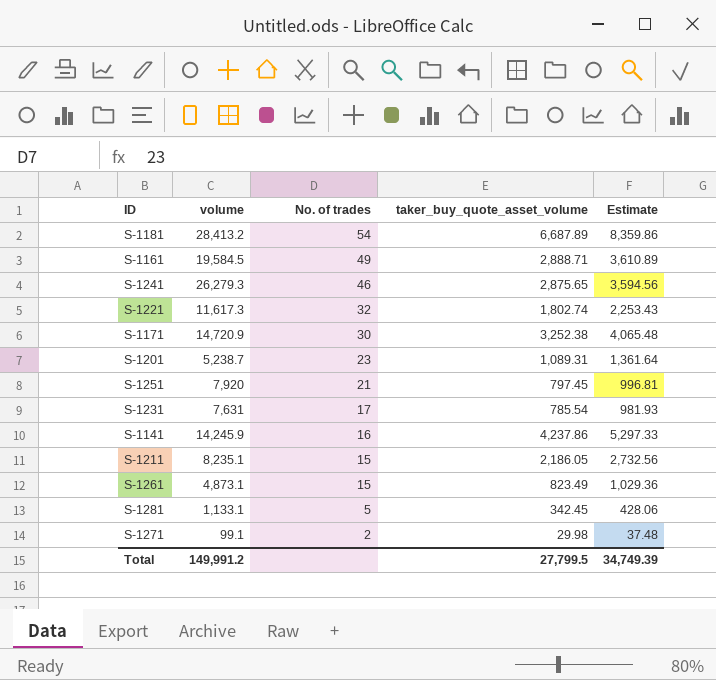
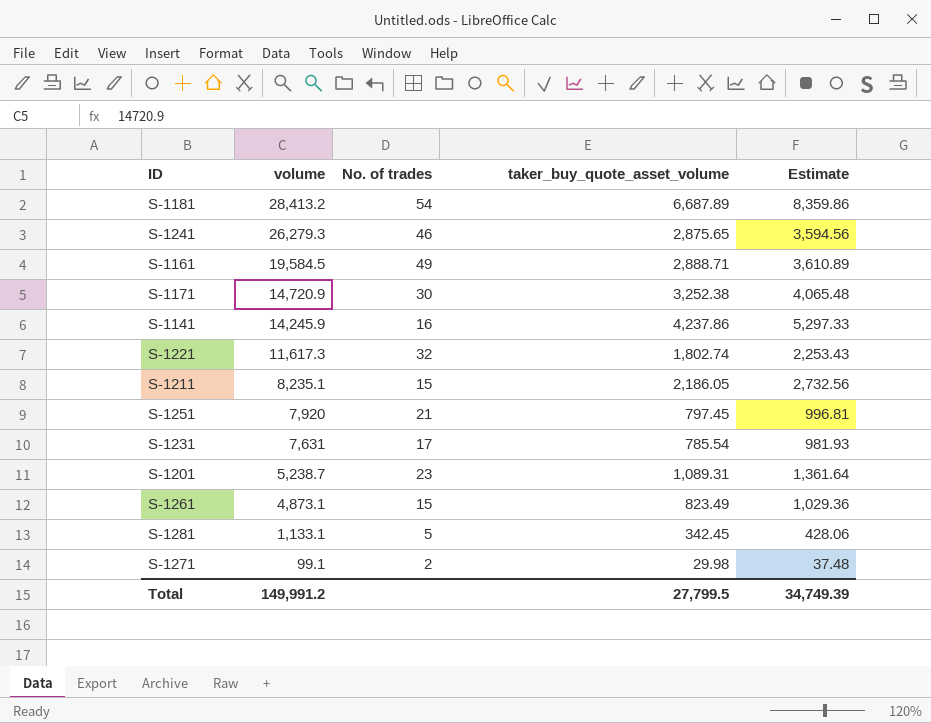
row order: No. of trades descending -> volume descending

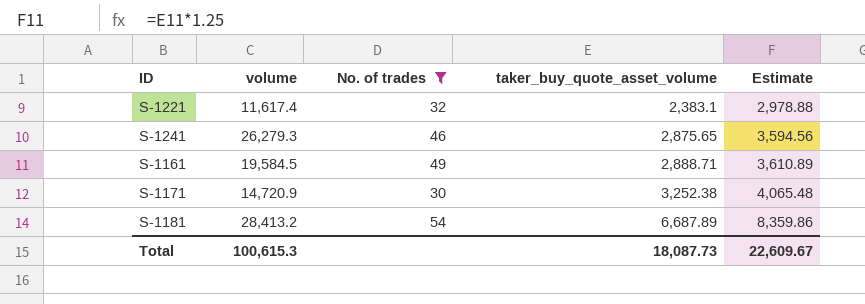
filter: none -> No. of trades >= 30
row order: volume descending -> taker_buy_quote_asset_volume ascending
S-1221 | volume: 11,617.3 -> 11,617.4
S-1221 | taker_buy_quote_asset_volume: 1,802.74 -> 2,383.1
S-1221 | Estimate: 2,253.43 -> 2,978.88
Total | volume: 149,991.2 -> 100,615.3
Total | taker_buy_quote_asset_volume: 27,799.5 -> 18,087.73
Total | Estimate: 34,749.39 -> 22,609.67

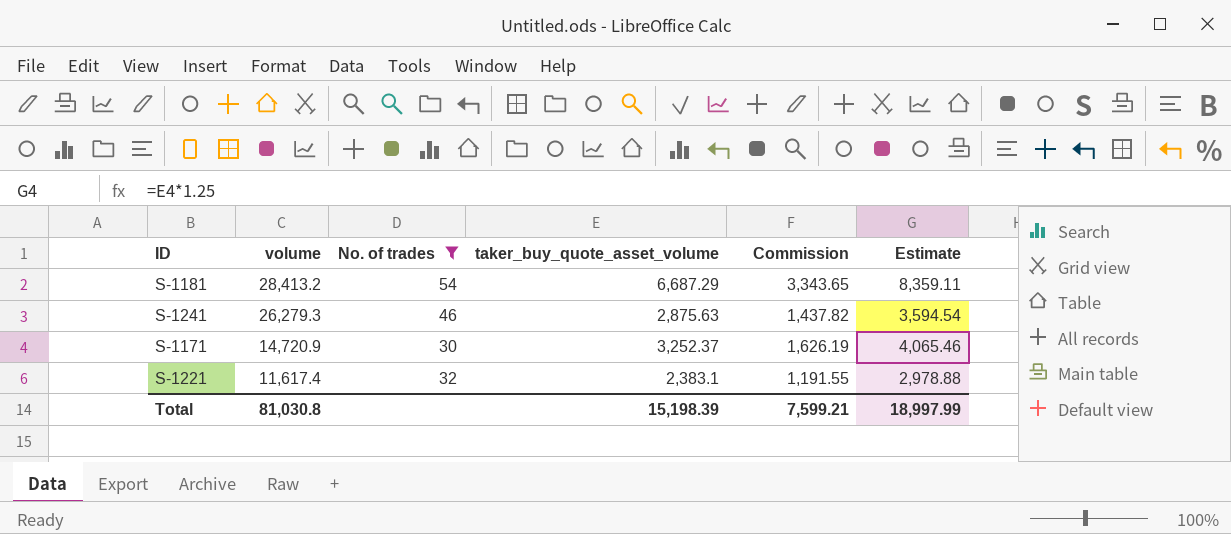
row order: taker_buy_quote_asset_volume ascending -> volume descending
column Commission | formula: none -> [taker_buy_quote_asset_volume] * 0.5
row S-1161: 19,584.5 | 49 | 2,888.71 | 3,610.89 -> none
S-1181 | taker_buy_quote_asset_volume: 6,687.89 -> 6,687.29
S-1181 | Estimate: 8,359.86 -> 8,359.11
S-1241 | taker_buy_quote_asset_volume: 2,875.65 -> 2,875.63
S-1241 | Estimate: 3,594.56 -> 3,594.54
S-1171 | taker_buy_quote_asset_volume: 3,252.38 -> 3,252.37
S-1171 | Estimate: 4,065.48 -> 4,065.46
Total | volume: 100,615.3 -> 81,030.8
Total | taker_buy_quote_asset_volume: 18,087.73 -> 15,198.39
Total | Estimate: 22,609.67 -> 18,997.99

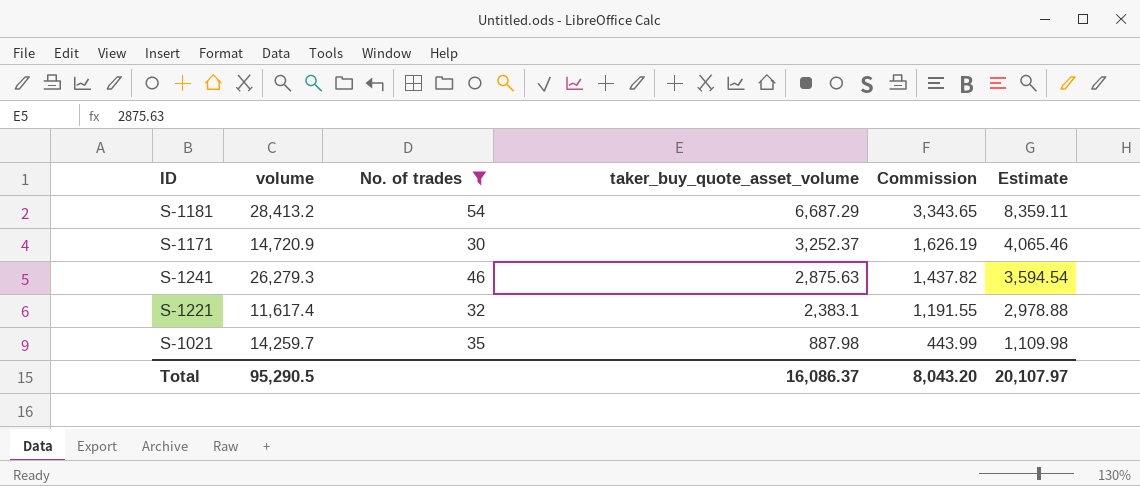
row order: volume descending -> taker_buy_quote_asset_volume descending
row S-1021: none -> 14,259.7 | 35 | 887.98 | 443.99 | 1,109.98
Total | volume: 81,030.8 -> 95,290.5
Total | taker_buy_quote_asset_volume: 15,198.39 -> 16,086.37
Total | Commission: 7,599.21 -> 8,043.20
Total | Estimate: 18,997.99 -> 20,107.97

